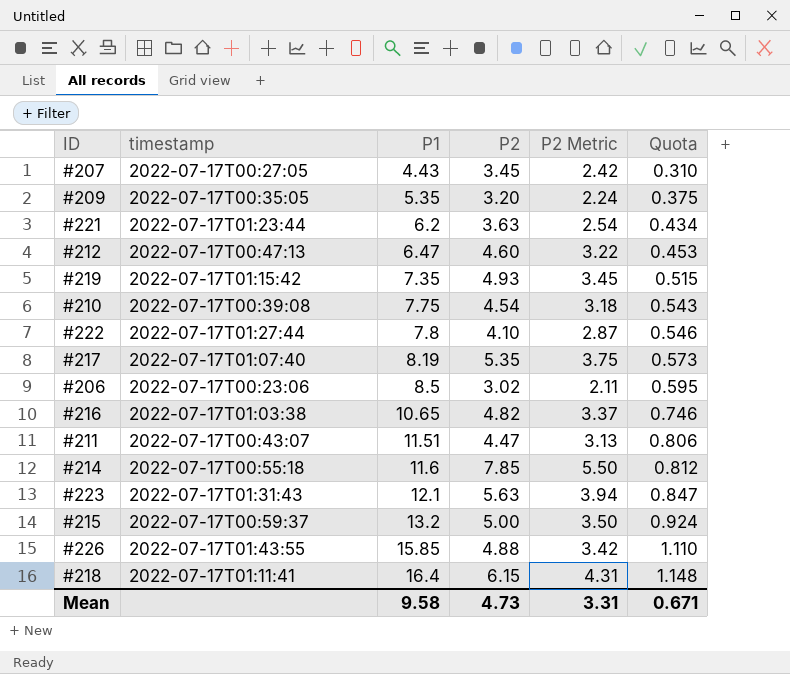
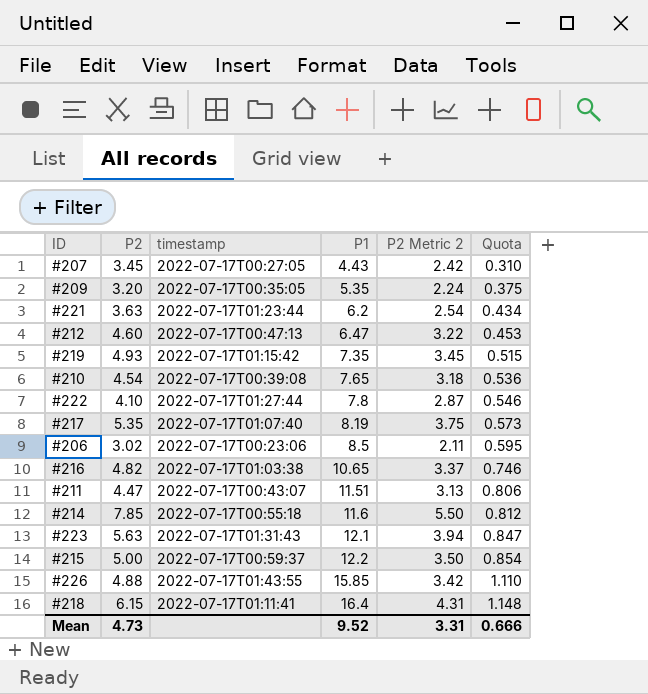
column P2 | position: 4 -> 2
column name: P2 Metric -> P2 Metric 2
#210 | P1: 7.75 -> 7.65
#210 | Quota: 0.543 -> 0.536
#215 | P1: 13.2 -> 12.2
#215 | Quota: 0.924 -> 0.854
Mean | P1: 9.58 -> 9.52
Mean | Quota: 0.671 -> 0.666

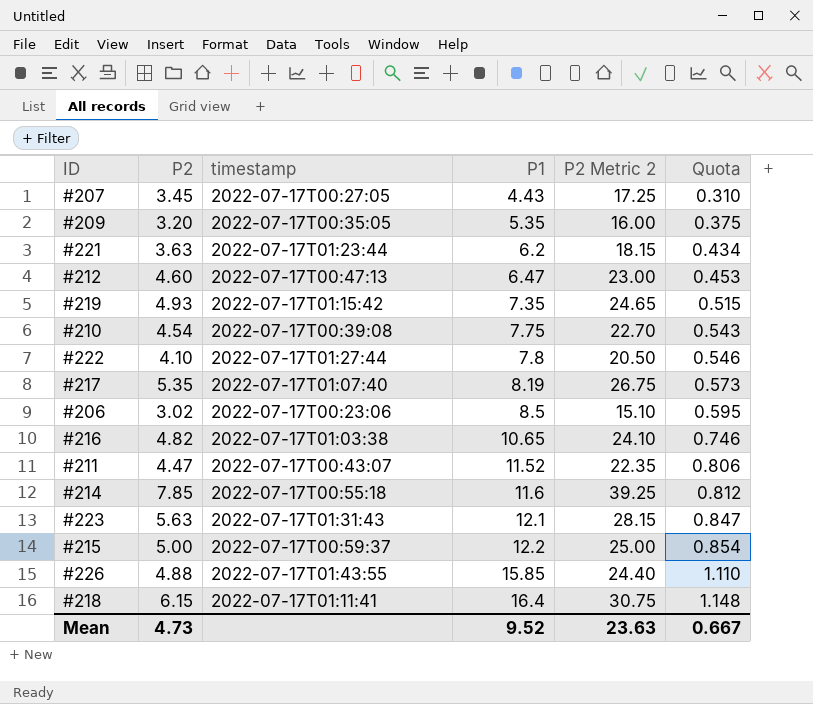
column P2 Metric 2 | formula: [P2] * 0.7 -> [P2] * 5
#210 | P1: 7.65 -> 7.75
#210 | Quota: 0.536 -> 0.543
#211 | P1: 11.51 -> 11.52
Mean | P2 Metric 2: 3.31 -> 23.63
Mean | Quota: 0.666 -> 0.667

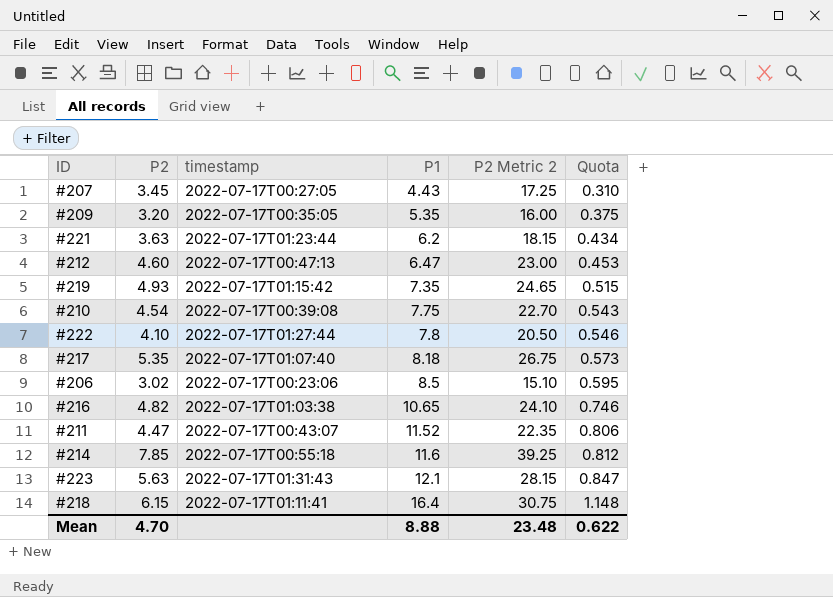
row #215: 5.00 | 2022-07-17T00:59:37 | 12.2 | 25.00 | 0.854 -> none
row #226: 4.88 | 2022-07-17T01:43:55 | 15.85 | 24.40 | 1.110 -> none
#217 | P1: 8.19 -> 8.18
Mean | P2: 4.73 -> 4.70
Mean | P1: 9.52 -> 8.88
Mean | P2 Metric 2: 23.63 -> 23.48
Mean | Quota: 0.667 -> 0.622

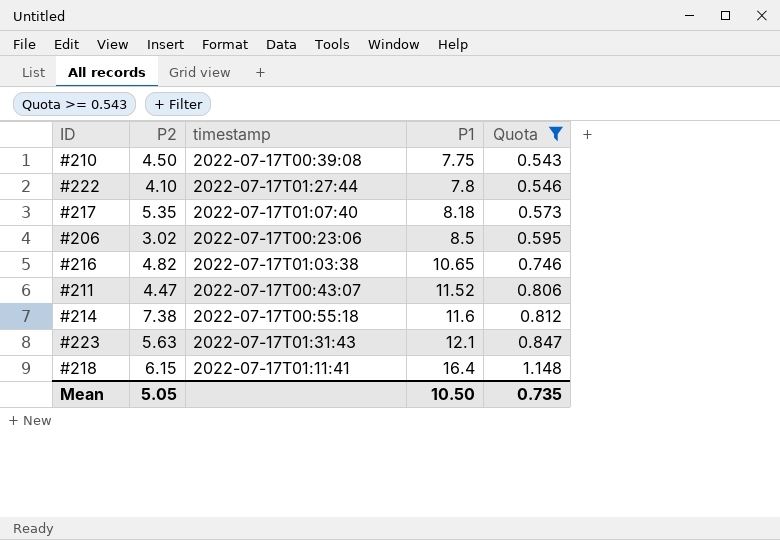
filter: none -> Quota >= 0.543
column P2 Metric 2 | formula: [P2] * 5 -> none
#210 | P2: 4.54 -> 4.50
#214 | P2: 7.85 -> 7.38
Mean | P2: 4.70 -> 5.05
Mean | P1: 8.88 -> 10.50
Mean | Quota: 0.622 -> 0.735

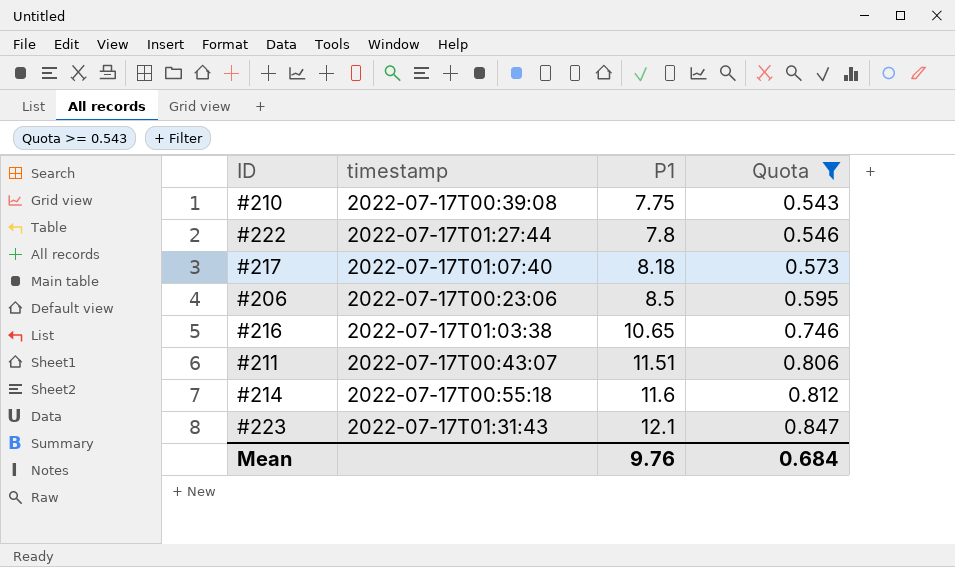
column P2 | position: 2 -> none
row #218: 6.15 | 2022-07-17T01:11:41 | 16.4 | 1.148 -> none
#211 | P1: 11.52 -> 11.51
Mean | P1: 10.50 -> 9.76
Mean | Quota: 0.735 -> 0.684

